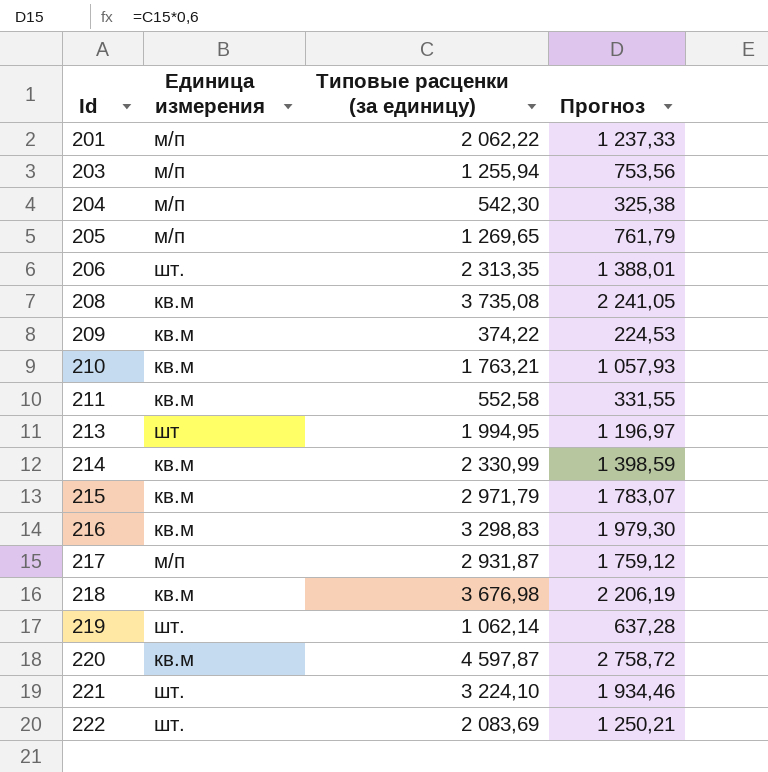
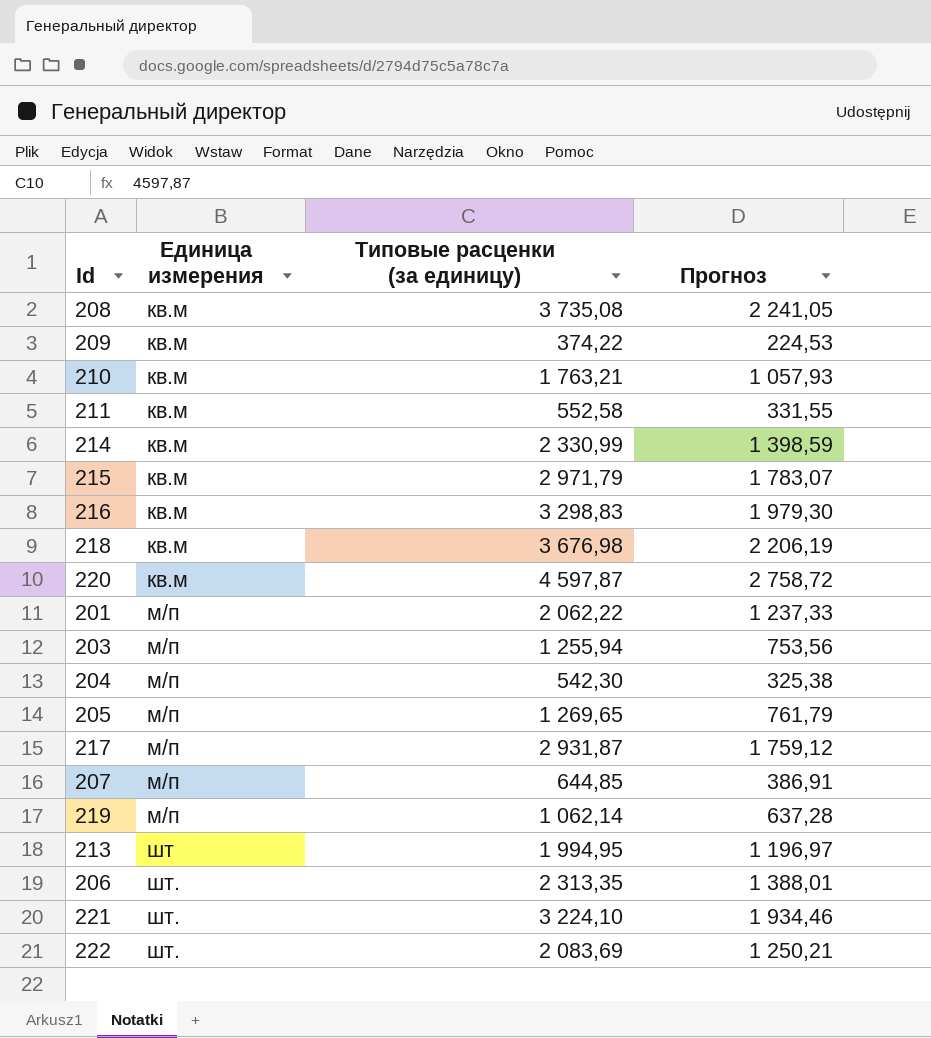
row order: Id ascending -> Единица измерения ascending
row 207: none -> м/п | 644,85 | 386,91
219 | Единица измерения: шт. -> м/п

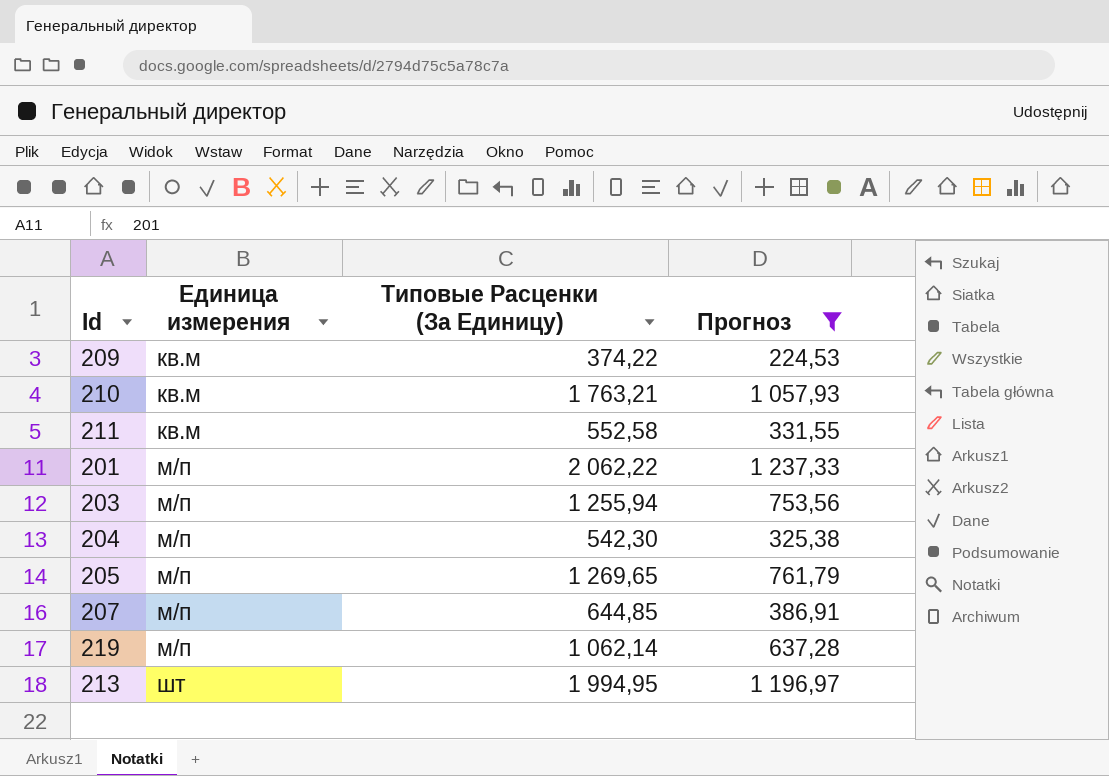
filter: none -> Прогноз <= 1 237,33
column name: Типовые расценки (за единицу) -> Типовые Расценки (За Единицу)

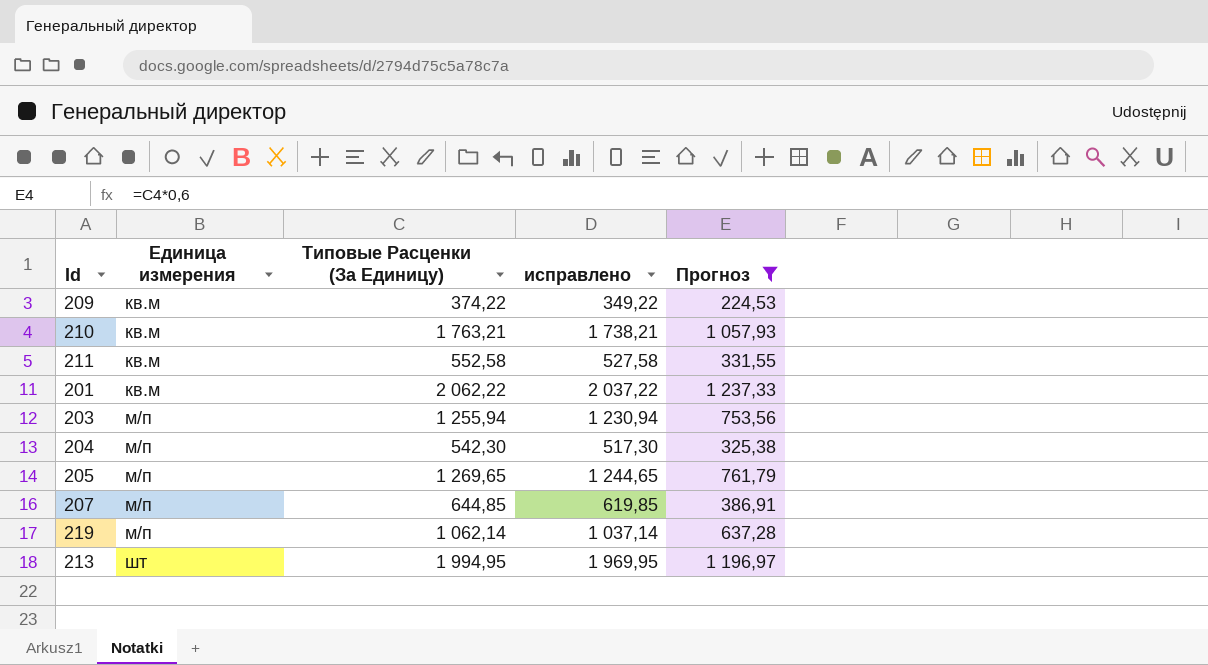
column исправлено | formula: none -> [Типовые Расценки (За Единицу)] - 25
201 | Единица измерения: м/п -> кв.м

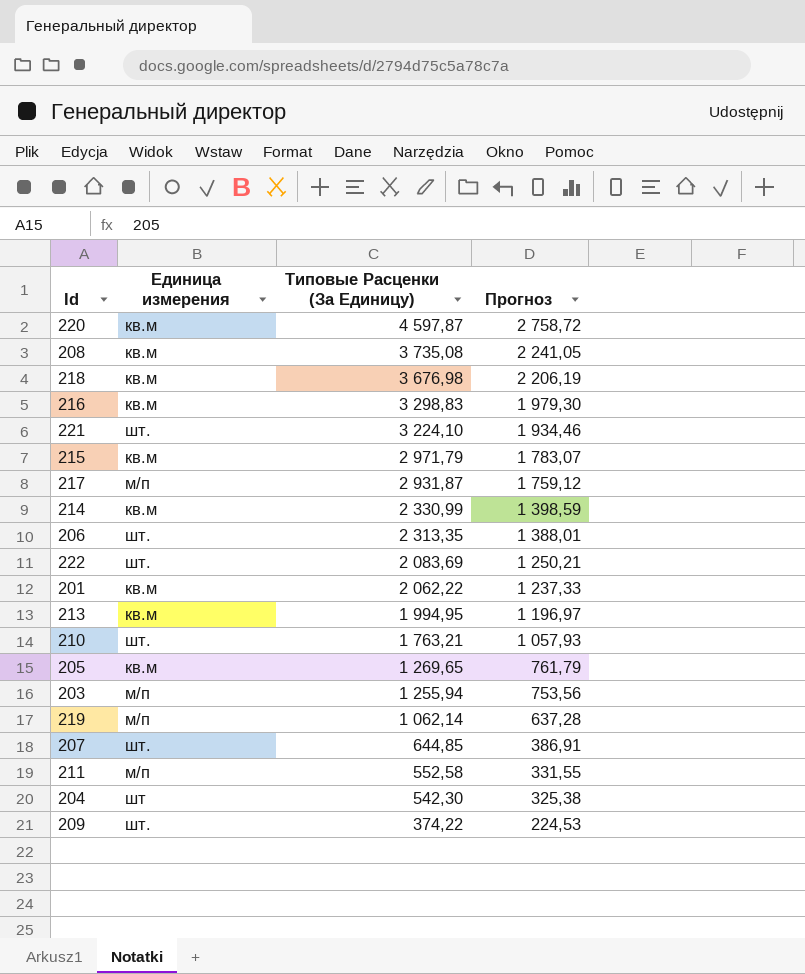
filter: Прогноз <= 1 237,33 -> none
row order: Единица измерения ascending -> Типовые Расценки (За Единицу) descending
column исправлено | formula: [Типовые Расценки (За Единицу)] - 25 -> none
213 | Единица измерения: шт -> кв.м
210 | Единица измерения: кв.м -> шт.
205 | Единица измерения: м/п -> кв.м
207 | Единица измерения: м/п -> шт.
211 | Единица измерения: кв.м -> м/п
204 | Единица измерения: м/п -> шт
209 | Единица измерения: кв.м -> шт.

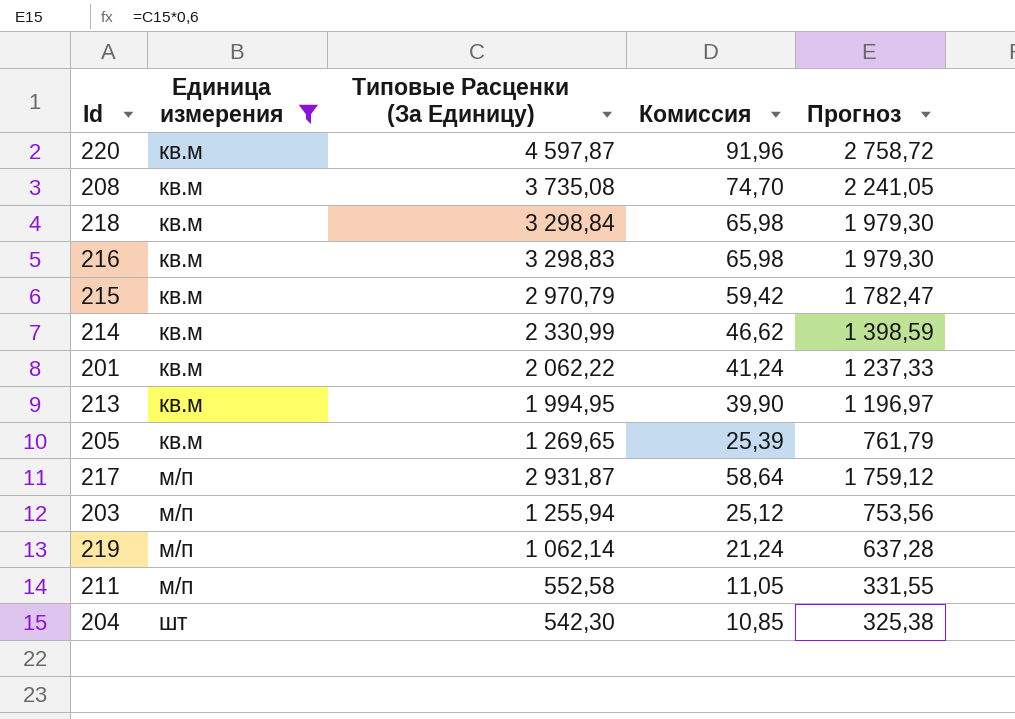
filter: none -> Единица измерения != шт.
row order: Типовые Расценки (За Единицу) descending -> Единица измерения ascending
column Комиссия | formula: none -> [Типовые Расценки (За Единицу)] * 0,02
218 | Типовые Расценки (За Единицу): 3 676,98 -> 3 298,84
218 | Прогноз: 2 206,19 -> 1 979,30
215 | Типовые Расценки (За Единицу): 2 971,79 -> 2 970,79
215 | Прогноз: 1 783,07 -> 1 782,47

